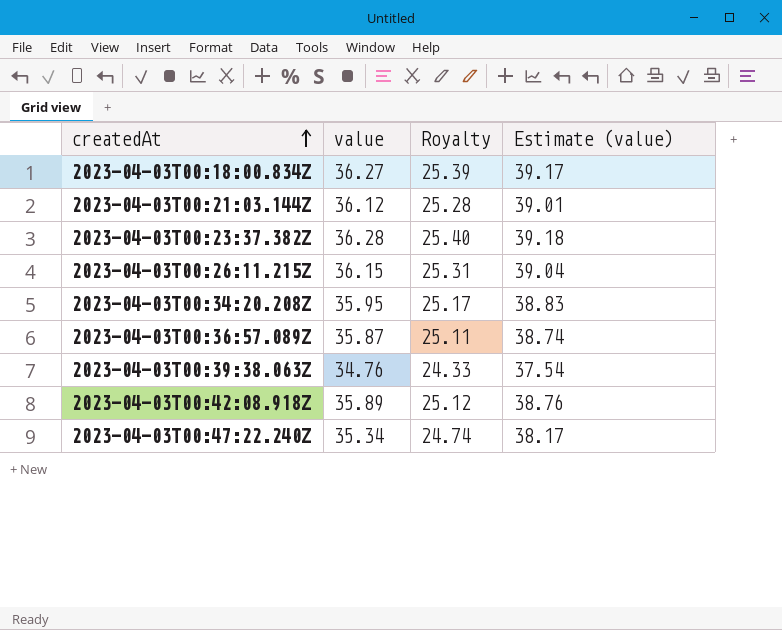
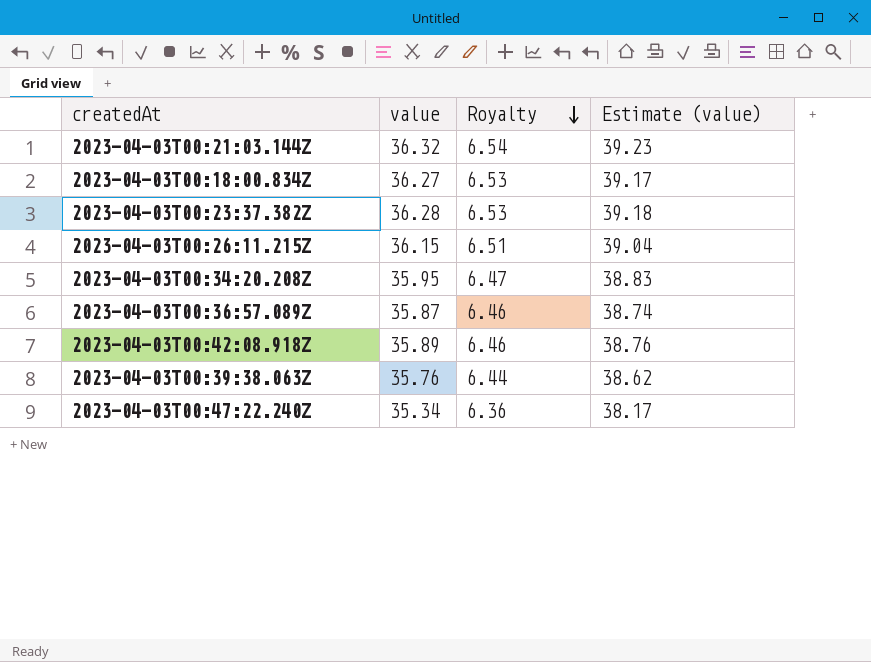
row order: createdAt ascending -> Royalty descending
column Royalty | formula: [value] * 0.7 -> [value] * 0.18
2023-04-03T00:21:03.144Z | value: 36.12 -> 36.32
2023-04-03T00:21:03.144Z | Estimate (value): 39.01 -> 39.23
2023-04-03T00:39:38.063Z | value: 34.76 -> 35.76
2023-04-03T00:39:38.063Z | Estimate (value): 37.54 -> 38.62

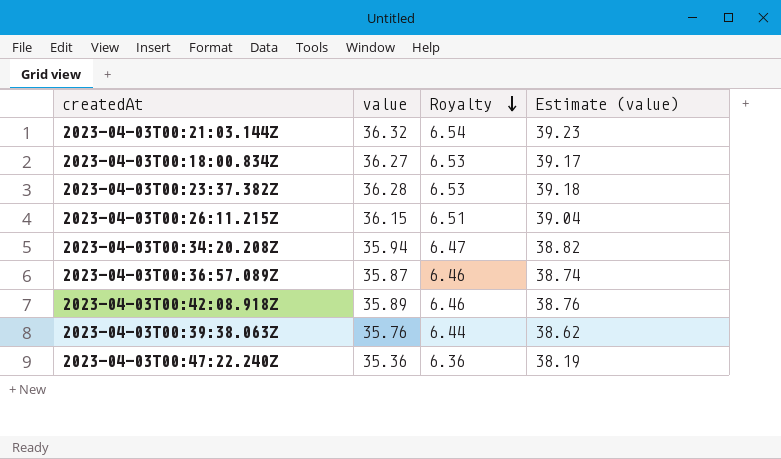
2023-04-03T00:34:20.208Z | value: 35.95 -> 35.94
2023-04-03T00:34:20.208Z | Estimate (value): 38.83 -> 38.82
2023-04-03T00:47:22.240Z | value: 35.34 -> 35.36
2023-04-03T00:47:22.240Z | Estimate (value): 38.17 -> 38.19

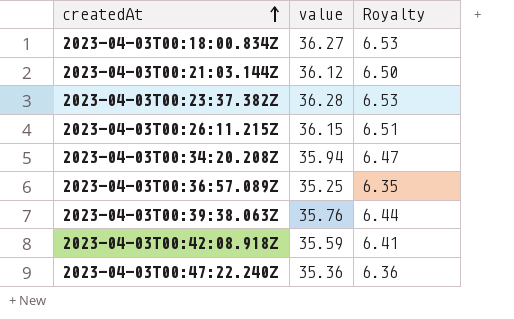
row order: Royalty descending -> createdAt ascending
column Estimate (value) | formula: [value] * 1.08 -> none
2023-04-03T00:21:03.144Z | value: 36.32 -> 36.12
2023-04-03T00:21:03.144Z | Royalty: 6.54 -> 6.50
2023-04-03T00:36:57.089Z | value: 35.87 -> 35.25
2023-04-03T00:36:57.089Z | Royalty: 6.46 -> 6.35
2023-04-03T00:42:08.918Z | value: 35.89 -> 35.59
2023-04-03T00:42:08.918Z | Royalty: 6.46 -> 6.41

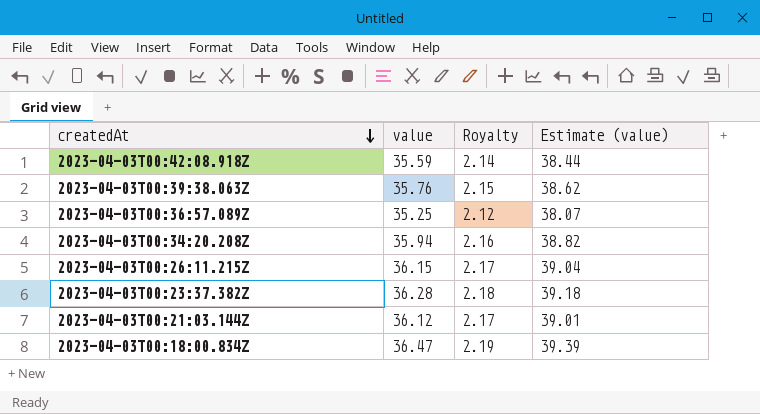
row order: createdAt ascending -> createdAt descending
column Royalty | formula: [value] * 0.18 -> [value] * 0.06
column Estimate (value) | formula: none -> [value] * 1.08
row 2023-04-03T00:47:22.240Z: 35.36 | 6.36 -> none
2023-04-03T00:18:00.834Z | value: 36.27 -> 36.47

